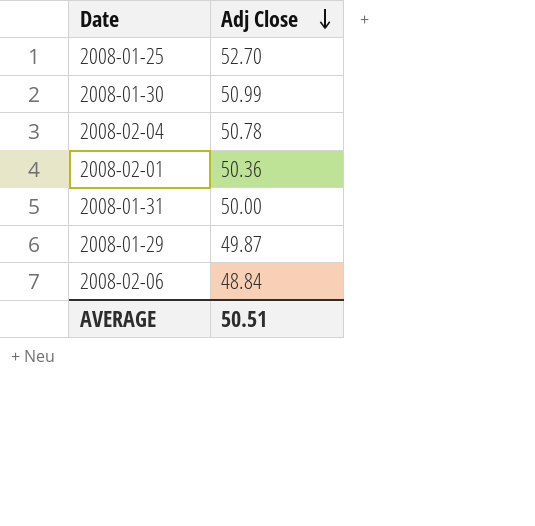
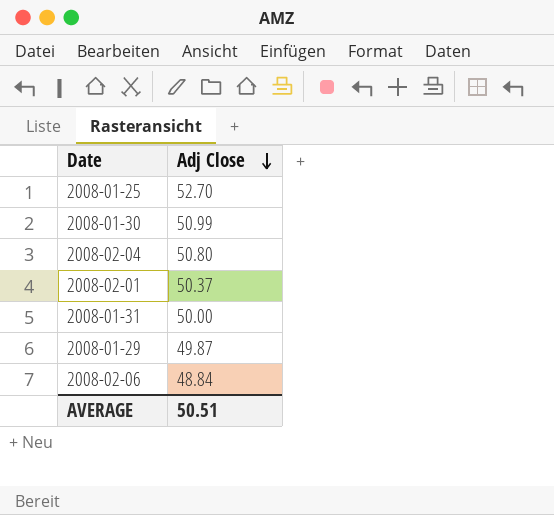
2008-02-04 | Adj Close: 50.78 -> 50.80
2008-02-01 | Adj Close: 50.36 -> 50.37

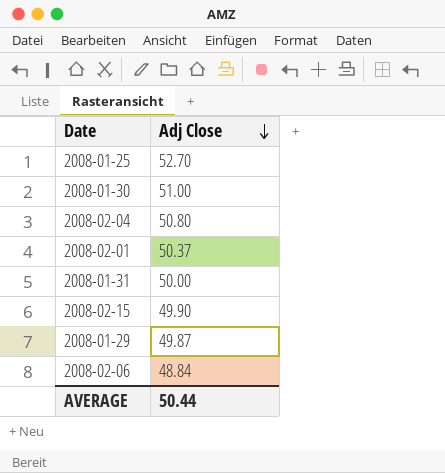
2008-01-30 | Adj Close: 50.99 -> 51.00
row 2008-02-15: none -> 49.90
AVERAGE | Adj Close: 50.51 -> 50.44

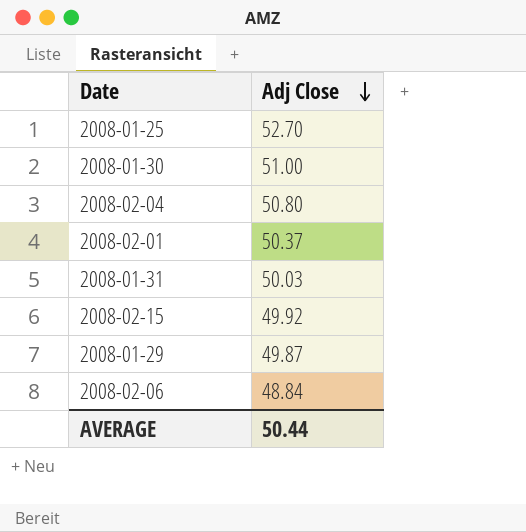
2008-01-31 | Adj Close: 50.00 -> 50.03
2008-02-15 | Adj Close: 49.90 -> 49.92

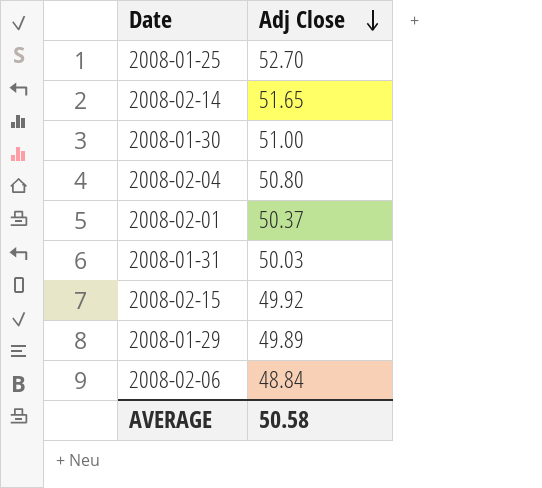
row 2008-02-14: none -> 51.65
2008-01-29 | Adj Close: 49.87 -> 49.89
AVERAGE | Adj Close: 50.44 -> 50.58

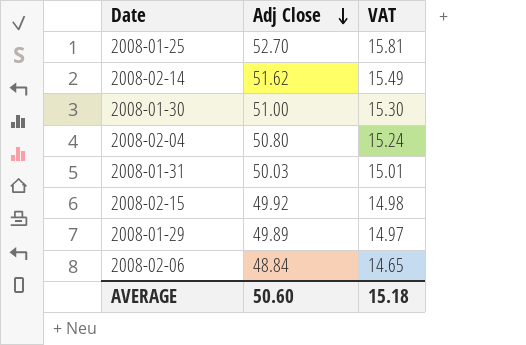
column VAT | formula: none -> [Adj Close] * 0.3
row 2008-02-01: 50.37 -> none
2008-02-14 | Adj Close: 51.65 -> 51.62
AVERAGE | Adj Close: 50.58 -> 50.60

